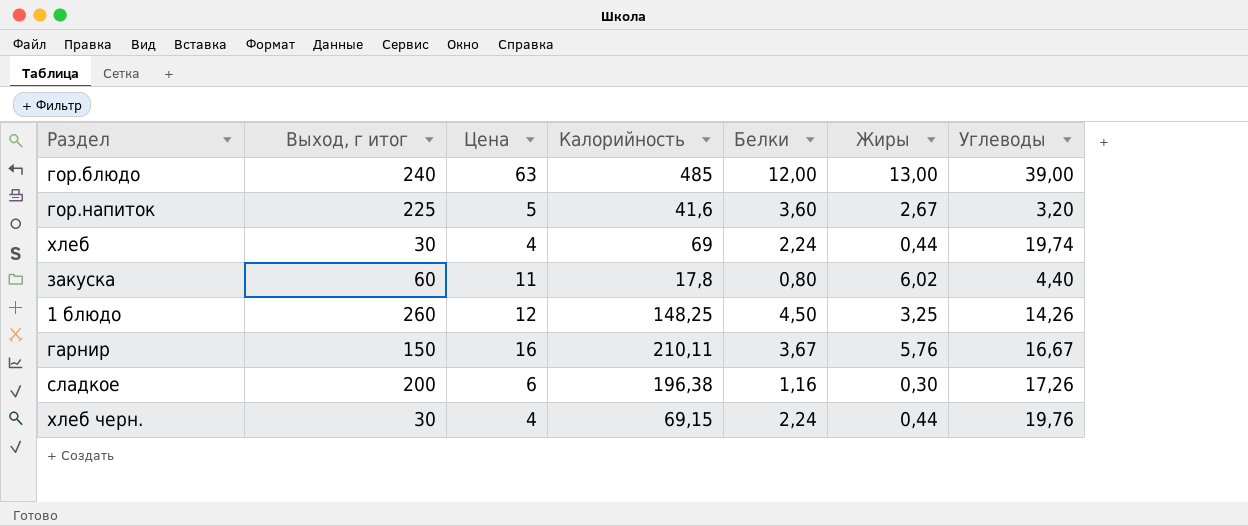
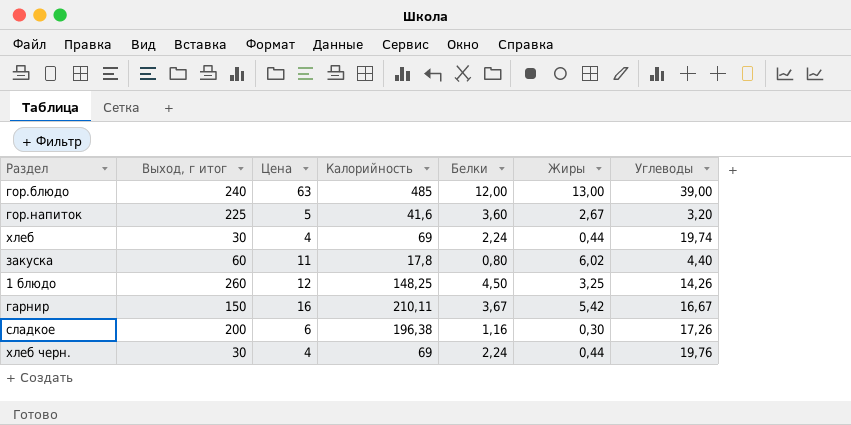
гарнир | Жиры: 5,76 -> 5,42
хлеб черн. | Калорийность: 69,15 -> 69

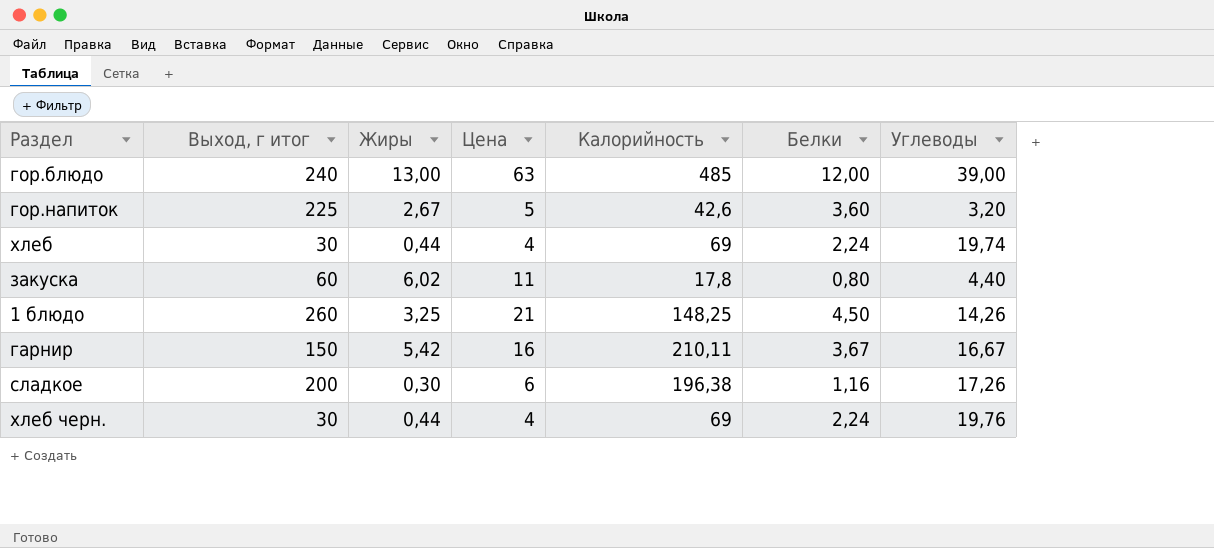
column Жиры | position: 6 -> 3
гор.напиток | Калорийность: 41,6 -> 42,6
1 блюдо | Цена: 12 -> 21

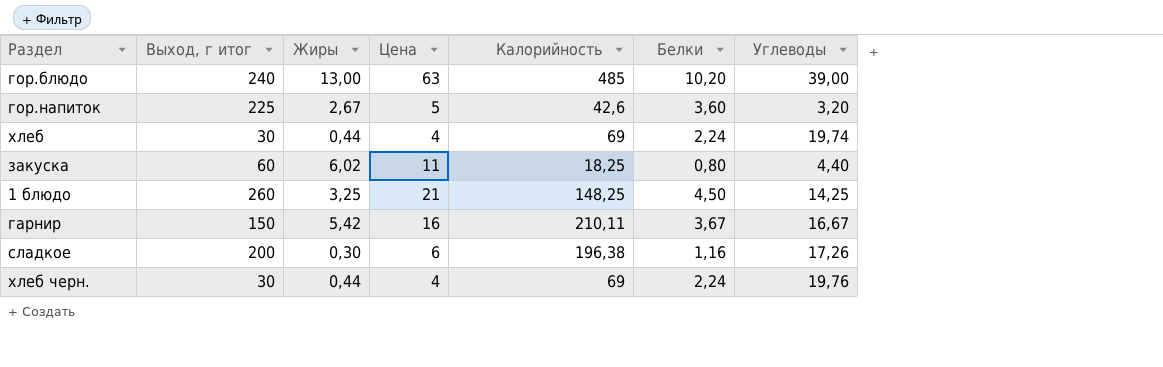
гор.блюдо | Белки: 12,00 -> 10,20
закуска | Калорийность: 17,8 -> 18,25
1 блюдо | Углеводы: 14,26 -> 14,25

